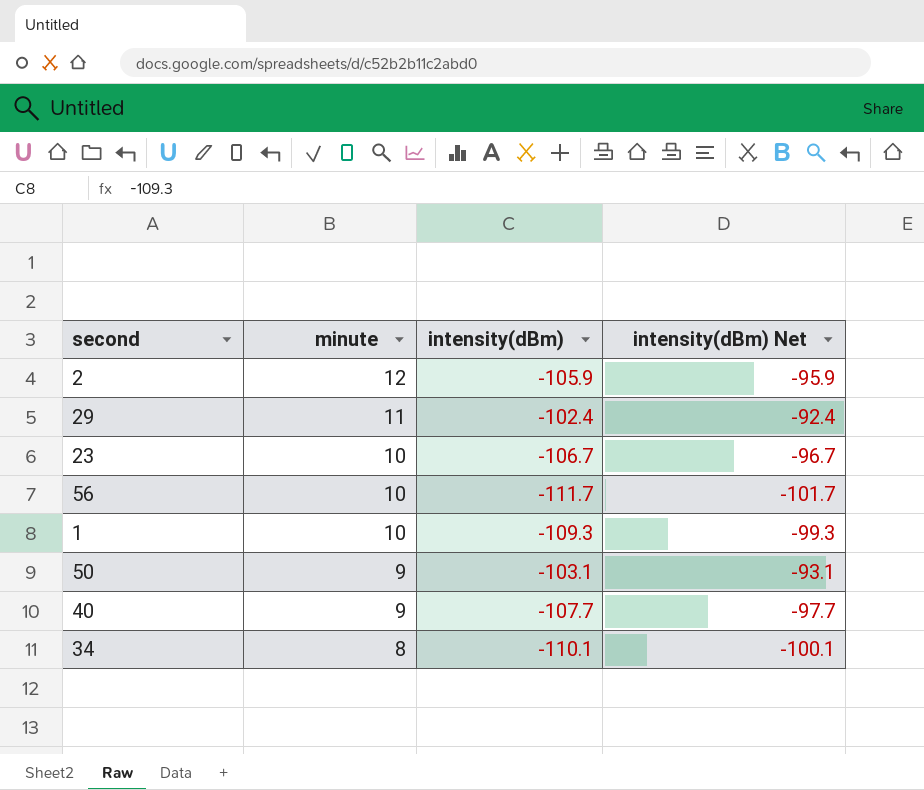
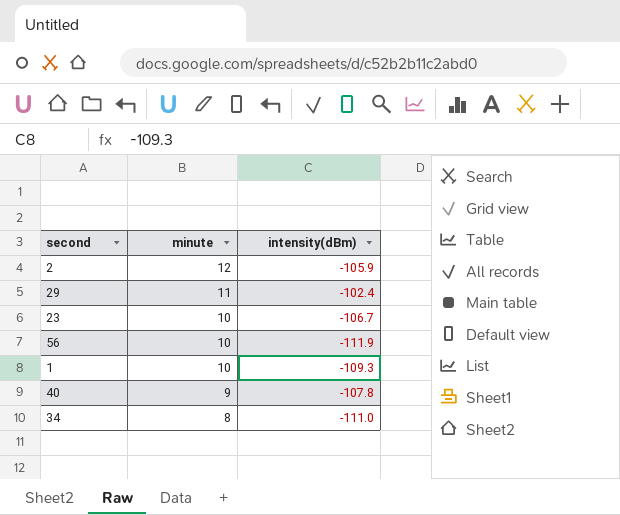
column intensity(dBm) Net | formula: [intensity(dBm)] + 10 -> none
row 50: 9 | -103.1 | -93.1 -> none
56 | intensity(dBm): -111.7 -> -111.9
40 | intensity(dBm): -107.7 -> -107.8
34 | intensity(dBm): -110.1 -> -111.0

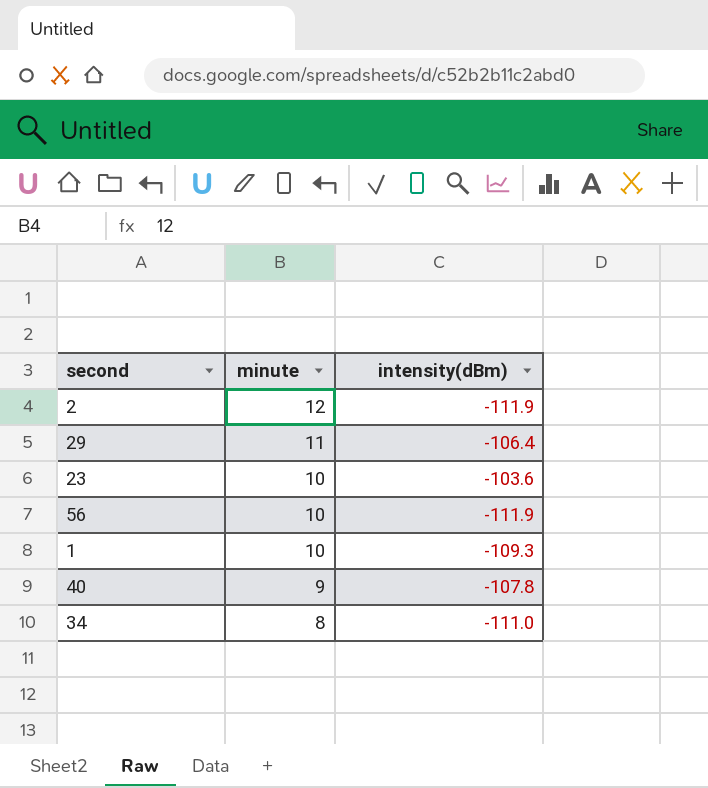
2 | intensity(dBm): -105.9 -> -111.9
29 | intensity(dBm): -102.4 -> -106.4
23 | intensity(dBm): -106.7 -> -103.6

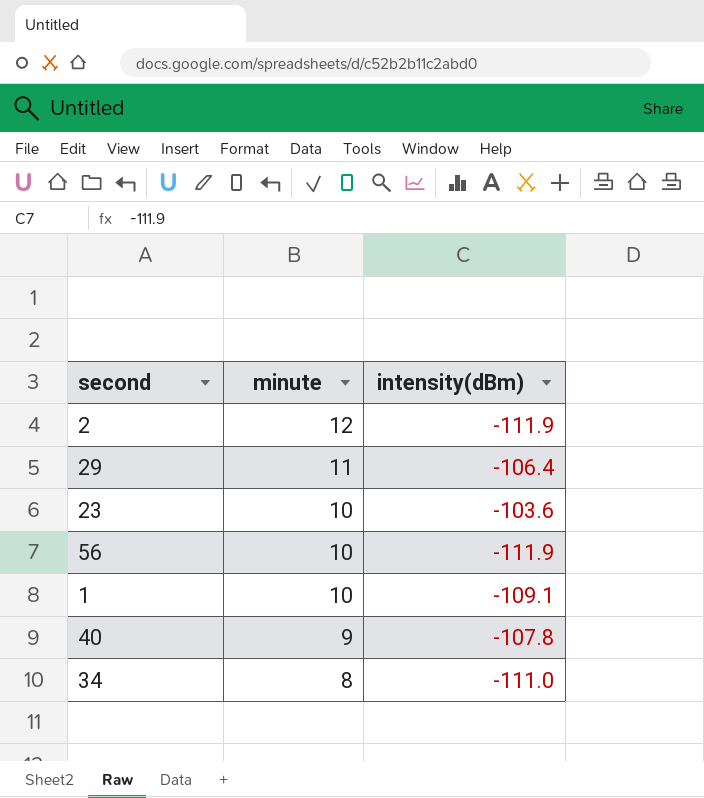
1 | intensity(dBm): -109.3 -> -109.1

